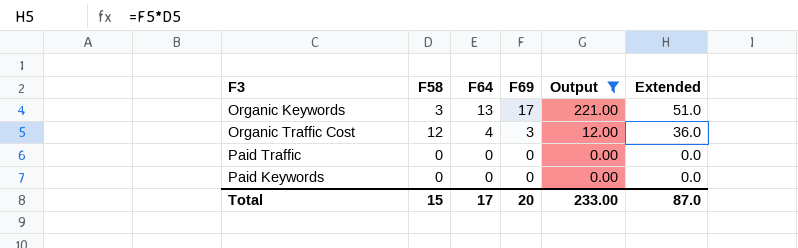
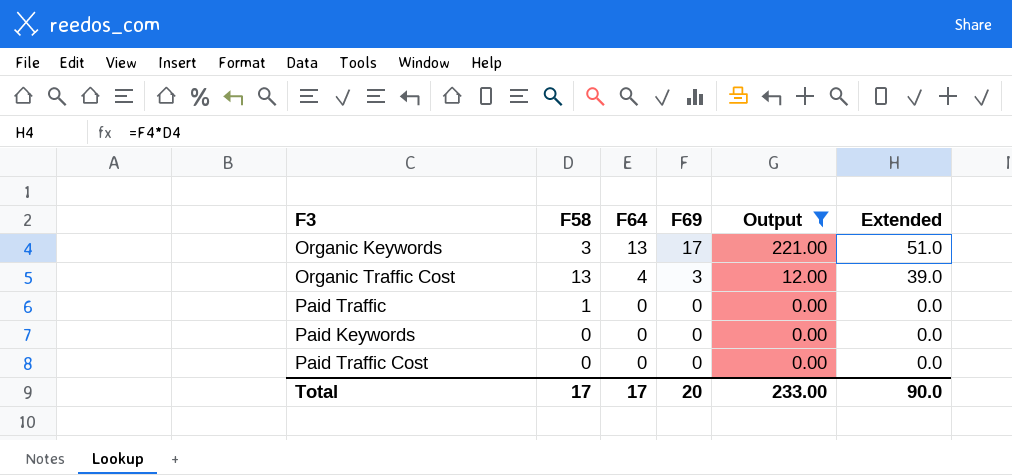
Organic Traffic Cost | F58: 12 -> 13
Organic Traffic Cost | Extended: 36.0 -> 39.0
Paid Traffic | F58: 0 -> 1
row Paid Traffic Cost: none -> 0 | 0 | 0 | 0.00 | 0.0
Total | F58: 15 -> 17
Total | Extended: 87.0 -> 90.0

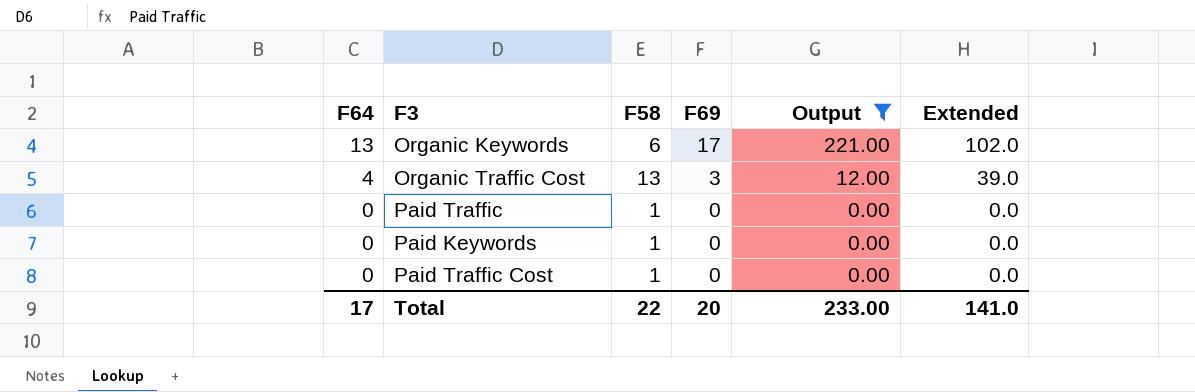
column F64 | position: 3 -> 1
Organic Keywords | F58: 3 -> 6
Organic Keywords | Extended: 51.0 -> 102.0
Paid Keywords | F58: 0 -> 1
Paid Traffic Cost | F58: 0 -> 1
Total | F58: 17 -> 22
Total | Extended: 90.0 -> 141.0

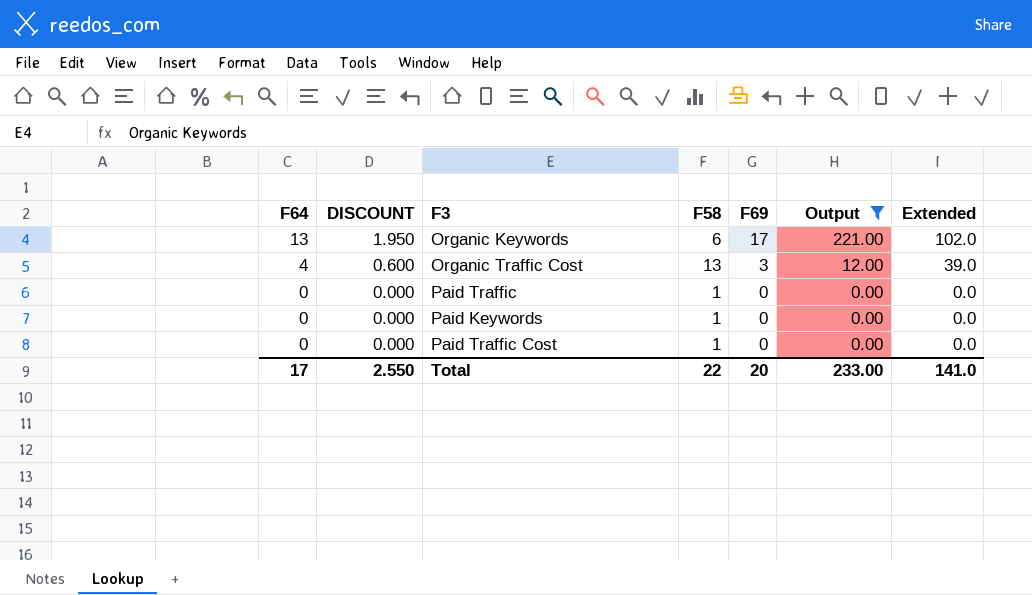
column DISCOUNT | formula: none -> [F64] * 0.15

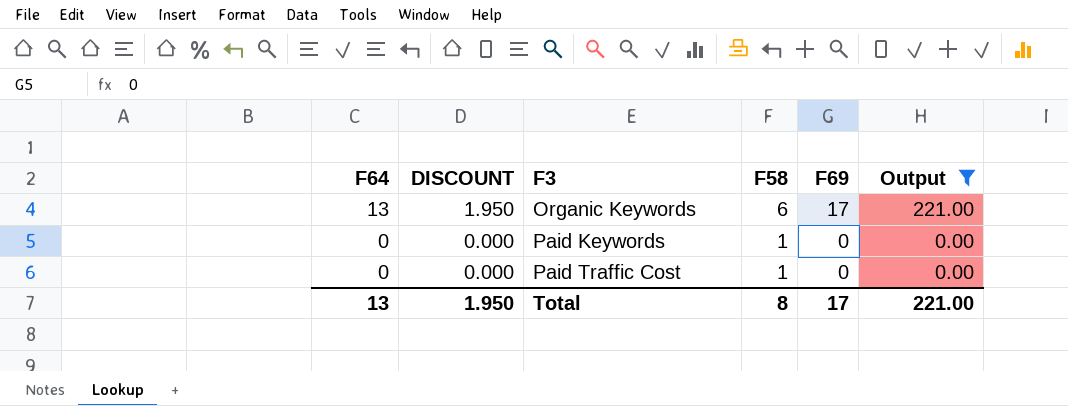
column Extended | formula: [F58] * [F69] -> none
row Organic Traffic Cost: 4 | 0.600 | 13 | 3 | 12.00 | 39.0 -> none
row Paid Traffic: 0 | 0.000 | 1 | 0 | 0.00 | 0.0 -> none
Total | F64: 17 -> 13
Total | DISCOUNT: 2.550 -> 1.950
Total | F58: 22 -> 8
Total | F69: 20 -> 17
Total | Output: 233.00 -> 221.00

